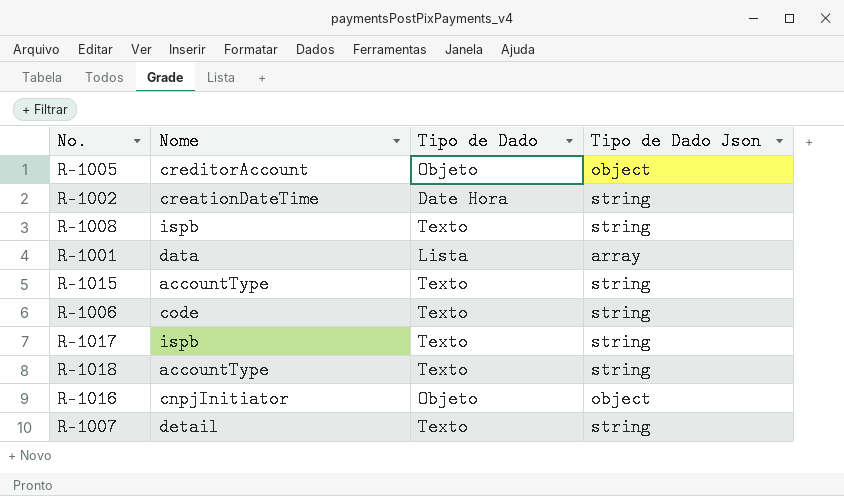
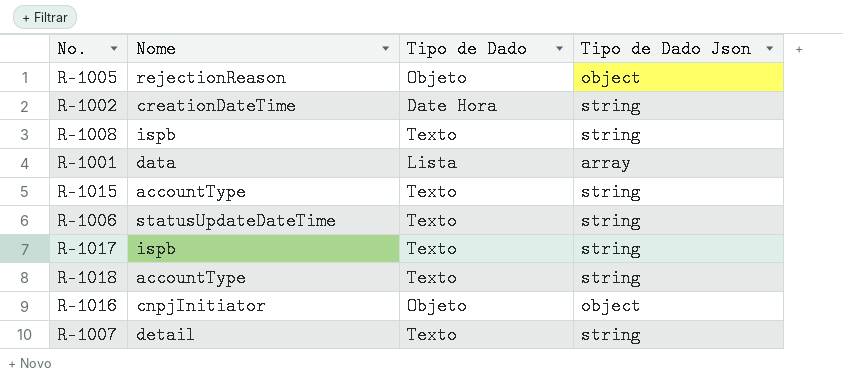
R-1005 | Nome: creditorAccount -> rejectionReason
R-1006 | Nome: code -> statusUpdateDateTime

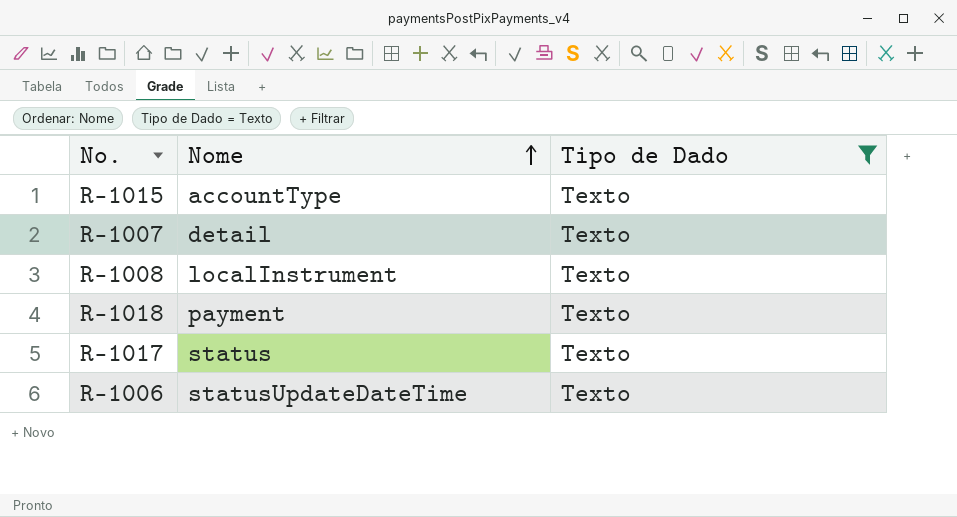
filter: none -> Tipo de Dado = Texto
row order: none -> Nome ascending
column Tipo de Dado Json | position: 4 -> none
R-1008 | Nome: ispb -> localInstrument
R-1018 | Nome: accountType -> payment
R-1017 | Nome: ispb -> status

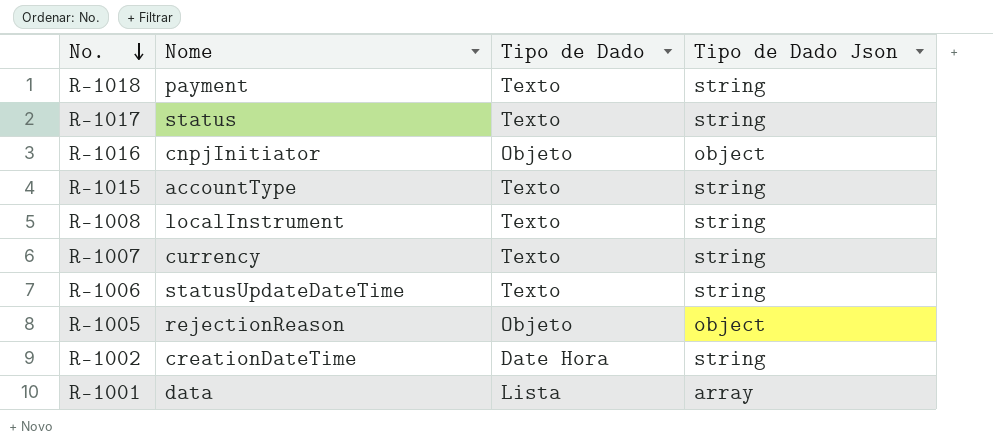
filter: Tipo de Dado = Texto -> none
row order: Nome ascending -> No. descending
column Tipo de Dado Json | position: none -> 4
R-1007 | Nome: detail -> currency

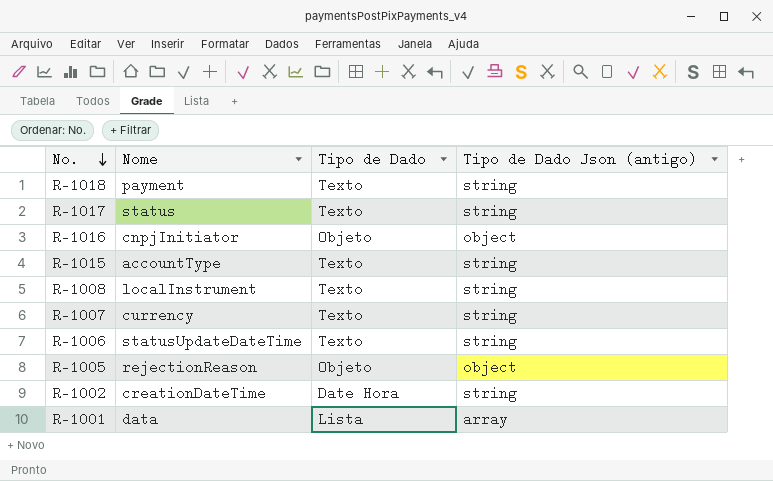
column name: Tipo de Dado Json -> Tipo de Dado Json (antigo)

